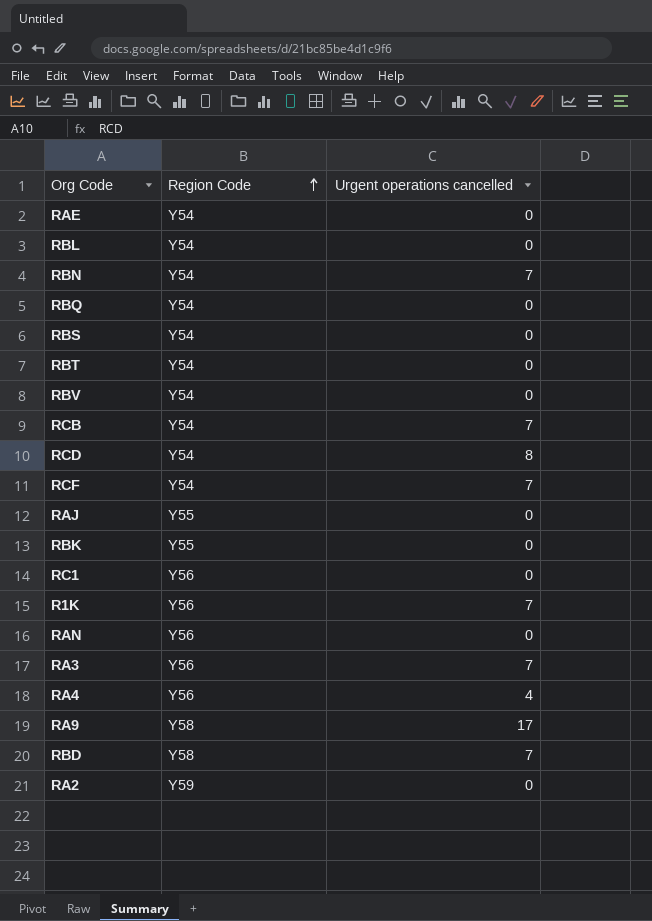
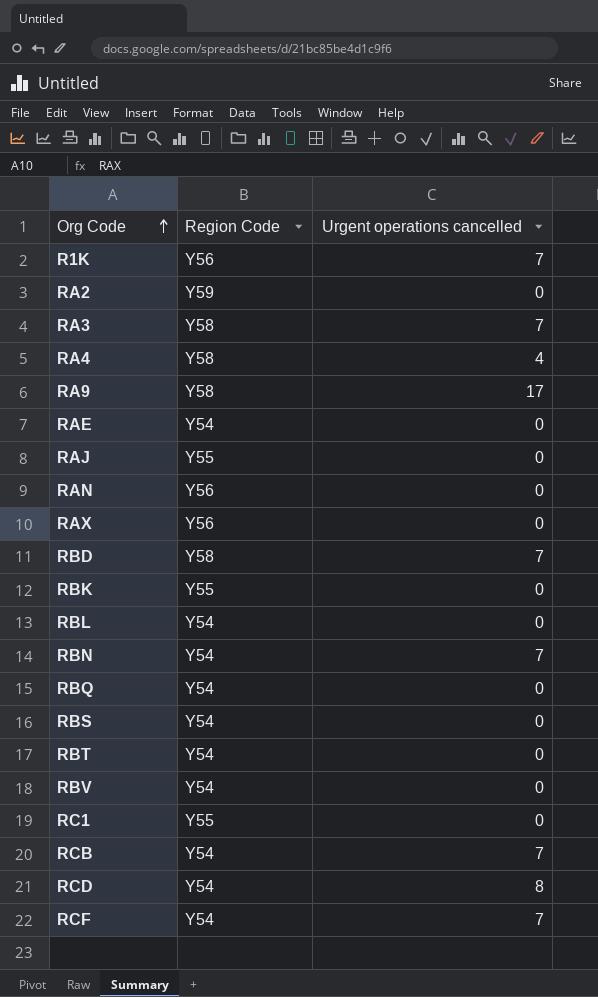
row order: Region Code ascending -> Org Code ascending
RA3 | Region Code: Y56 -> Y58
RA4 | Region Code: Y56 -> Y58
row RAX: none -> Y56 | 0
RC1 | Region Code: Y56 -> Y55

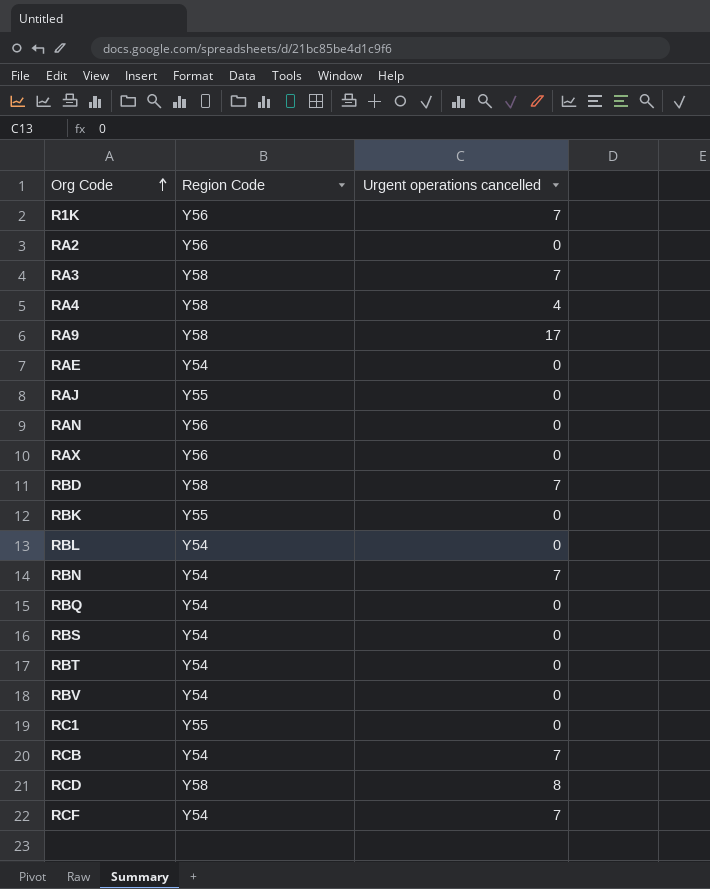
RA2 | Region Code: Y59 -> Y56
RCD | Region Code: Y54 -> Y58

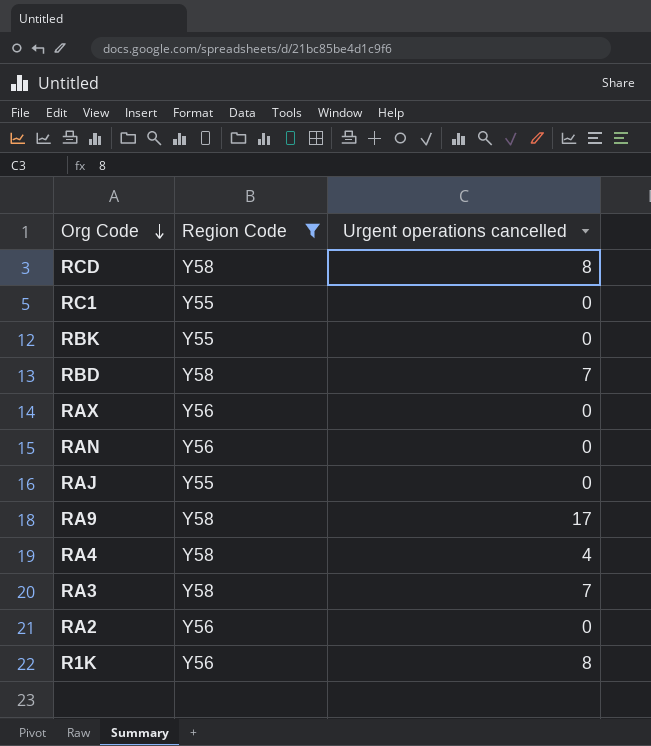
filter: none -> Region Code != Y54
row order: Org Code ascending -> Org Code descending
R1K | Urgent operations cancelled: 7 -> 8

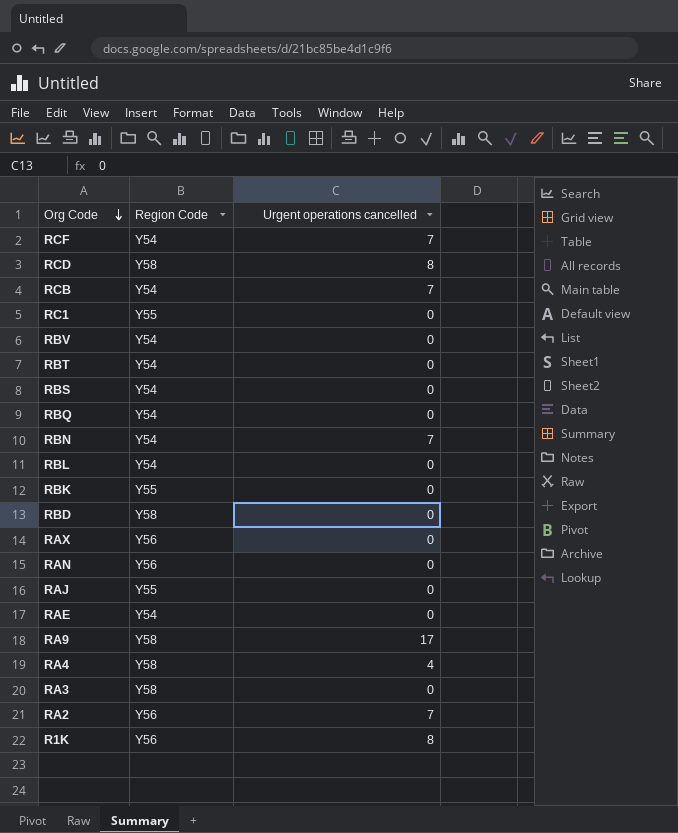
filter: Region Code != Y54 -> none
RBD | Urgent operations cancelled: 7 -> 0
RA3 | Urgent operations cancelled: 7 -> 0
RA2 | Urgent operations cancelled: 0 -> 7

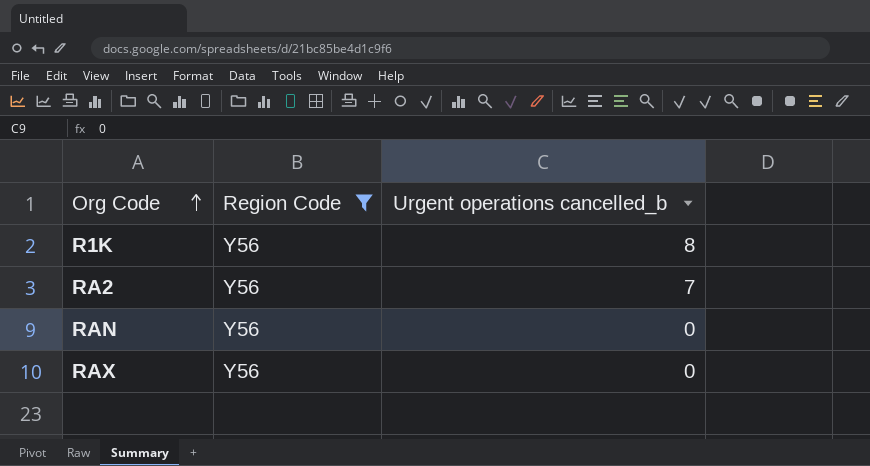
filter: none -> Region Code = Y56
row order: Org Code descending -> Org Code ascending
column name: Urgent operations cancelled -> Urgent operations cancelled_b

